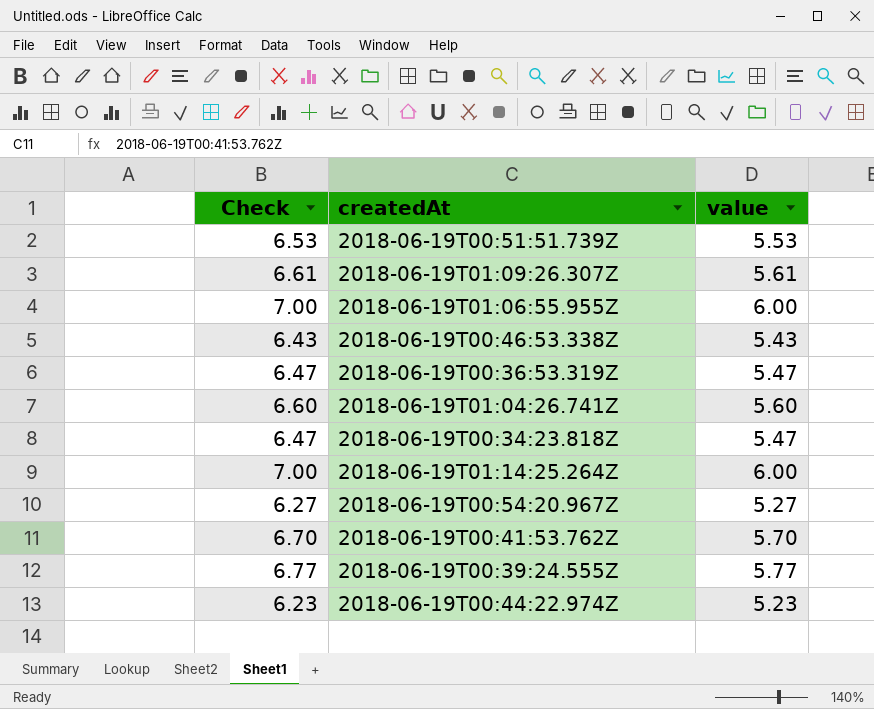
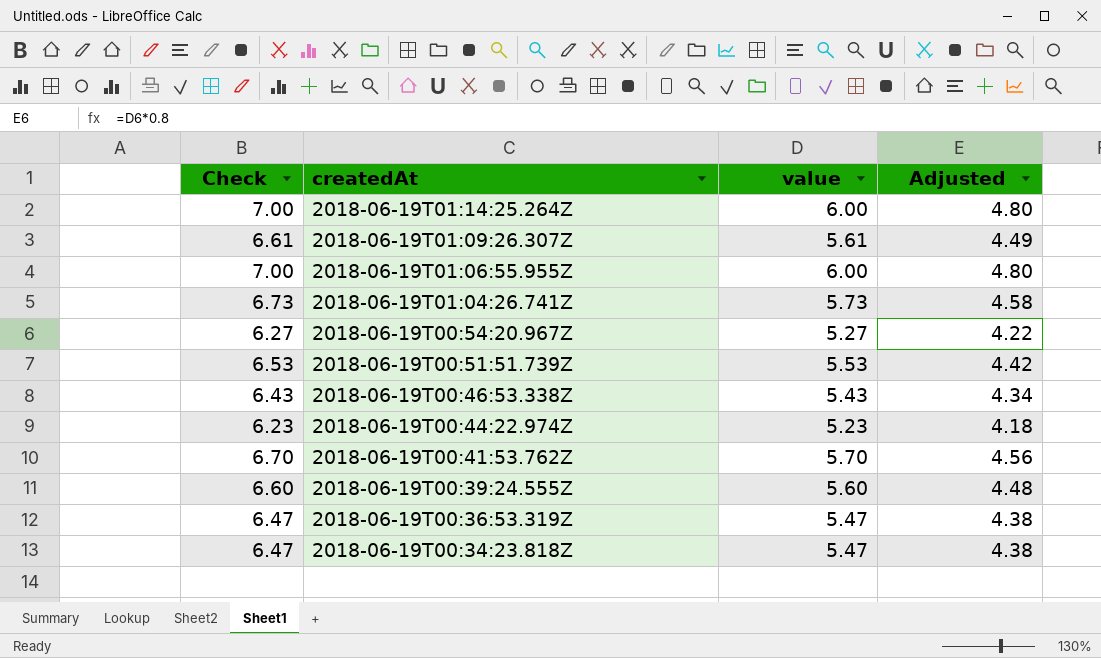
row order: none -> createdAt descending
column Adjusted | formula: none -> [value] * 0.8
2018-06-19T01:04:26.741Z | Check: 6.60 -> 6.73
2018-06-19T01:04:26.741Z | value: 5.60 -> 5.73
2018-06-19T00:39:24.555Z | Check: 6.77 -> 6.60
2018-06-19T00:39:24.555Z | value: 5.77 -> 5.60

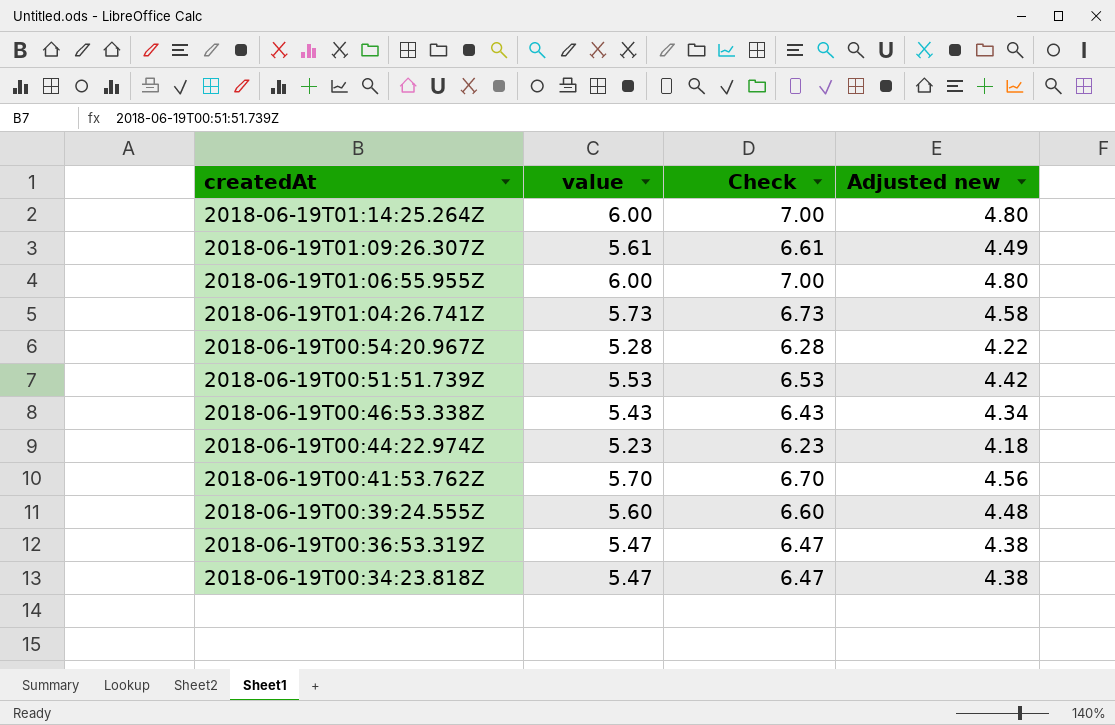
column Check | position: 1 -> 3
column name: Adjusted -> Adjusted new
2018-06-19T00:54:20.967Z | value: 5.27 -> 5.28
2018-06-19T00:54:20.967Z | Check: 6.27 -> 6.28

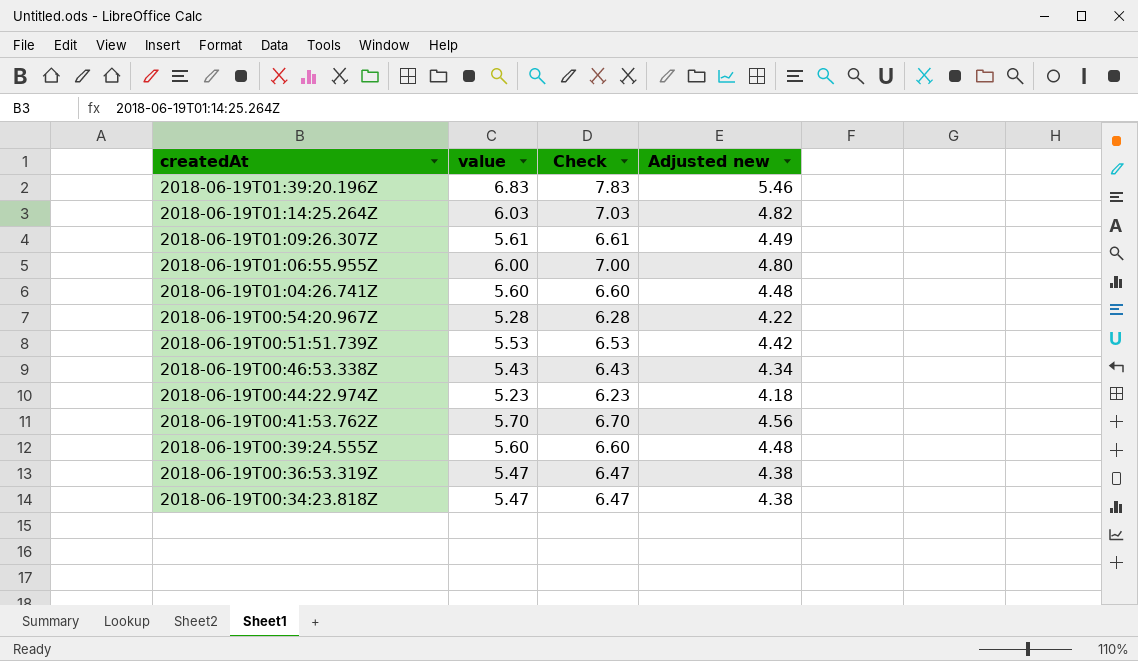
row 2018-06-19T01:39:20.196Z: none -> 6.83 | 7.83 | 5.46
2018-06-19T01:14:25.264Z | value: 6.00 -> 6.03
2018-06-19T01:14:25.264Z | Check: 7.00 -> 7.03
2018-06-19T01:14:25.264Z | Adjusted new: 4.80 -> 4.82
2018-06-19T01:04:26.741Z | value: 5.73 -> 5.60
2018-06-19T01:04:26.741Z | Check: 6.73 -> 6.60
2018-06-19T01:04:26.741Z | Adjusted new: 4.58 -> 4.48

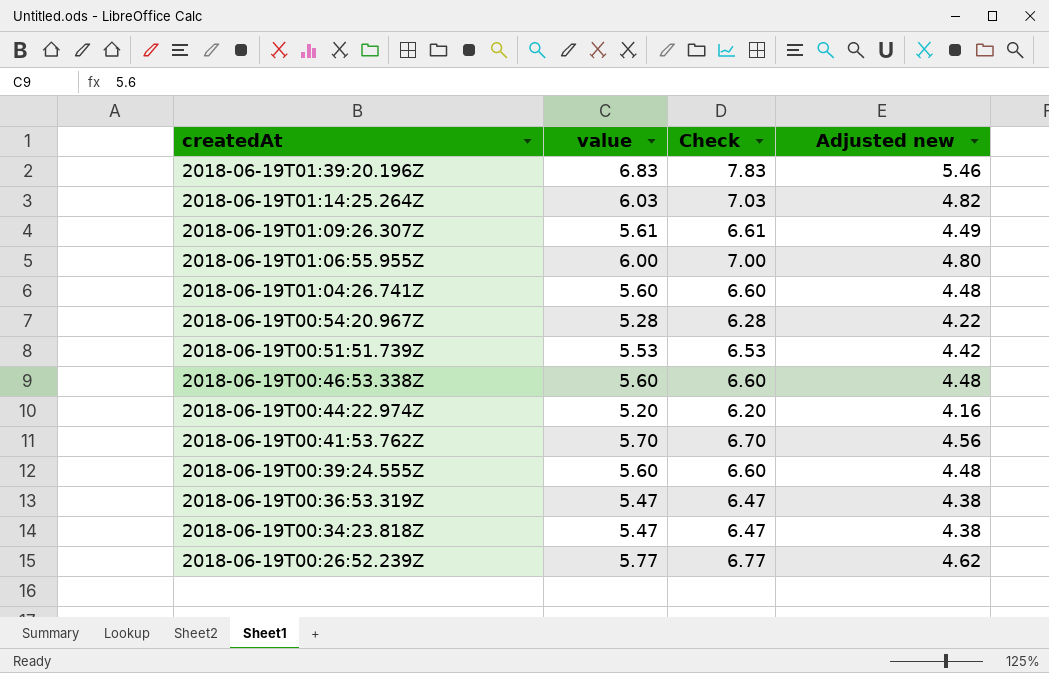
2018-06-19T00:46:53.338Z | value: 5.43 -> 5.60
2018-06-19T00:46:53.338Z | Check: 6.43 -> 6.60
2018-06-19T00:46:53.338Z | Adjusted new: 4.34 -> 4.48
2018-06-19T00:44:22.974Z | value: 5.23 -> 5.20
2018-06-19T00:44:22.974Z | Check: 6.23 -> 6.20
2018-06-19T00:44:22.974Z | Adjusted new: 4.18 -> 4.16
row 2018-06-19T00:26:52.239Z: none -> 5.77 | 6.77 | 4.62

